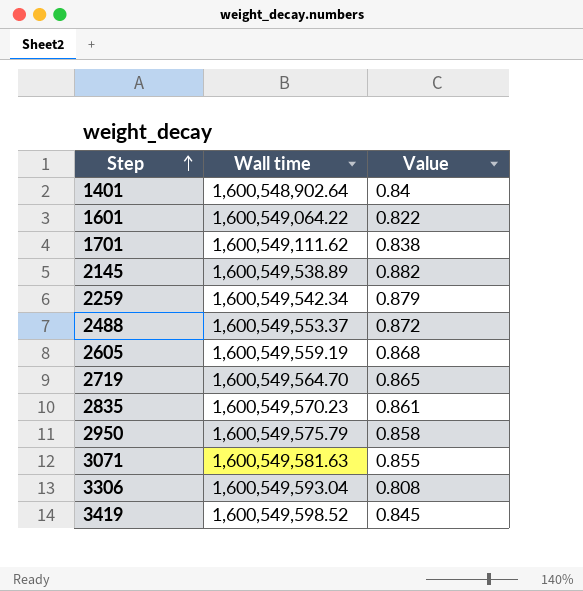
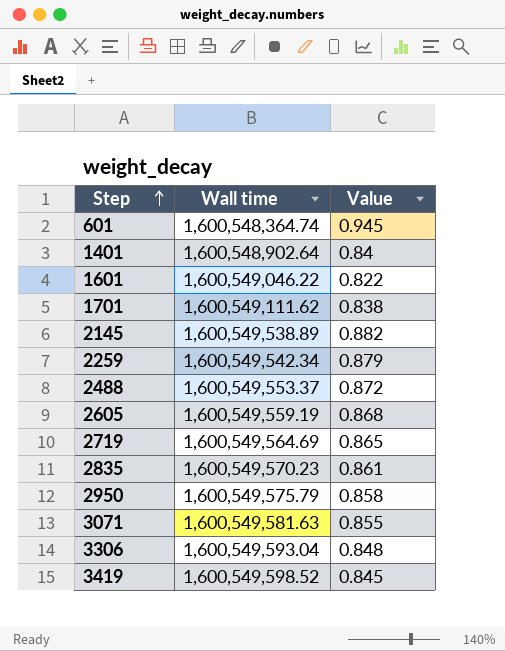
row 601: none -> 1,600,548,364.74 | 0.945
1601 | Wall time: 1,600,549,064.22 -> 1,600,549,046.22
2719 | Wall time: 1,600,549,564.70 -> 1,600,549,564.69
3306 | Value: 0.808 -> 0.848

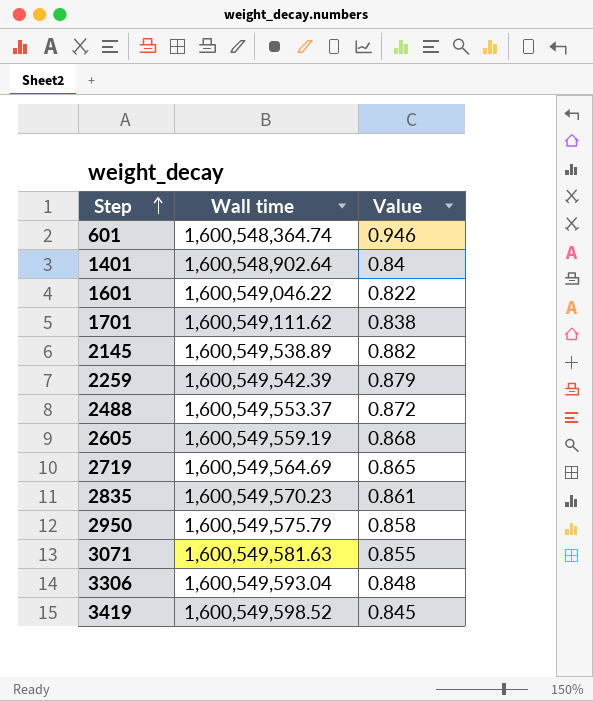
601 | Value: 0.945 -> 0.946
2259 | Wall time: 1,600,549,542.34 -> 1,600,549,542.39

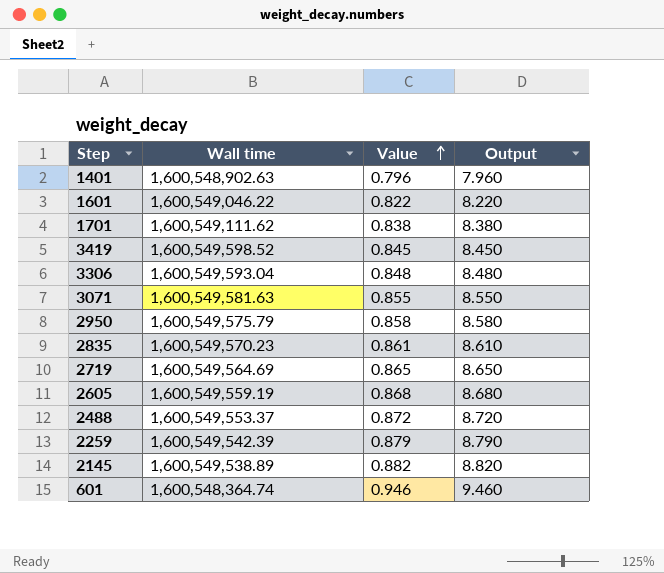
row order: Step ascending -> Value ascending
column Output | formula: none -> [Value] * 10
1401 | Wall time: 1,600,548,902.64 -> 1,600,548,902.63
1401 | Value: 0.84 -> 0.796

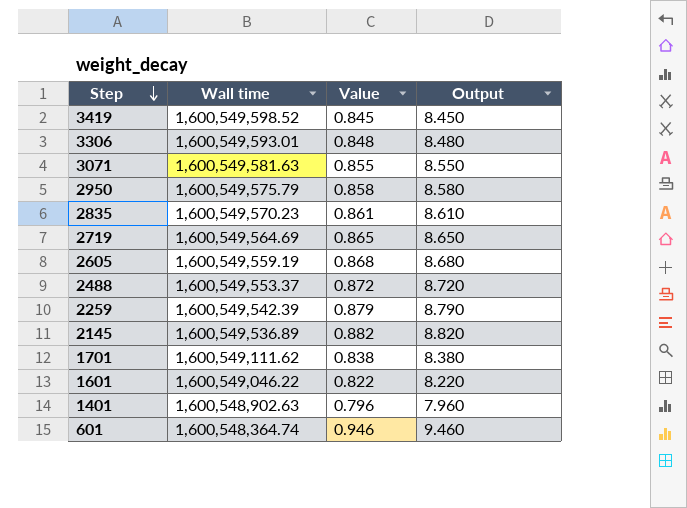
row order: Value ascending -> Step descending
3306 | Wall time: 1,600,549,593.04 -> 1,600,549,593.01
2145 | Wall time: 1,600,549,538.89 -> 1,600,549,536.89

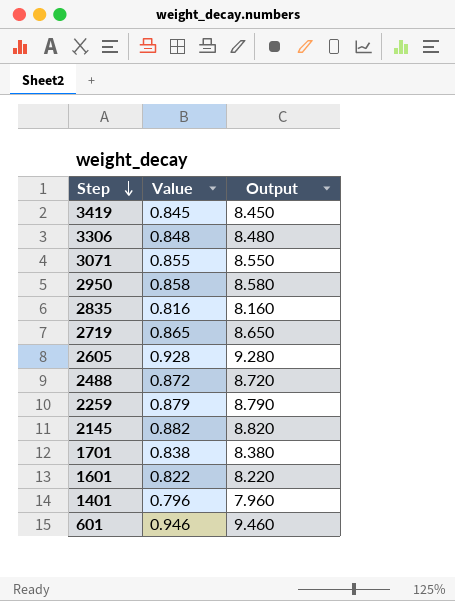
column Wall time | position: 2 -> none
2835 | Value: 0.861 -> 0.816
2835 | Output: 8.610 -> 8.160
2605 | Value: 0.868 -> 0.928
2605 | Output: 8.680 -> 9.280

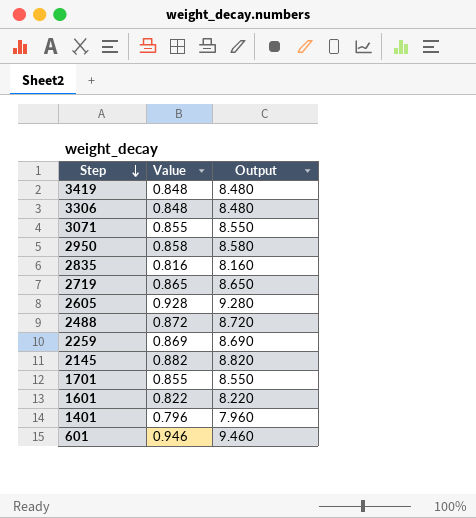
3419 | Value: 0.845 -> 0.848
3419 | Output: 8.450 -> 8.480
2259 | Value: 0.879 -> 0.869
2259 | Output: 8.790 -> 8.690
1701 | Value: 0.838 -> 0.855
1701 | Output: 8.380 -> 8.550

